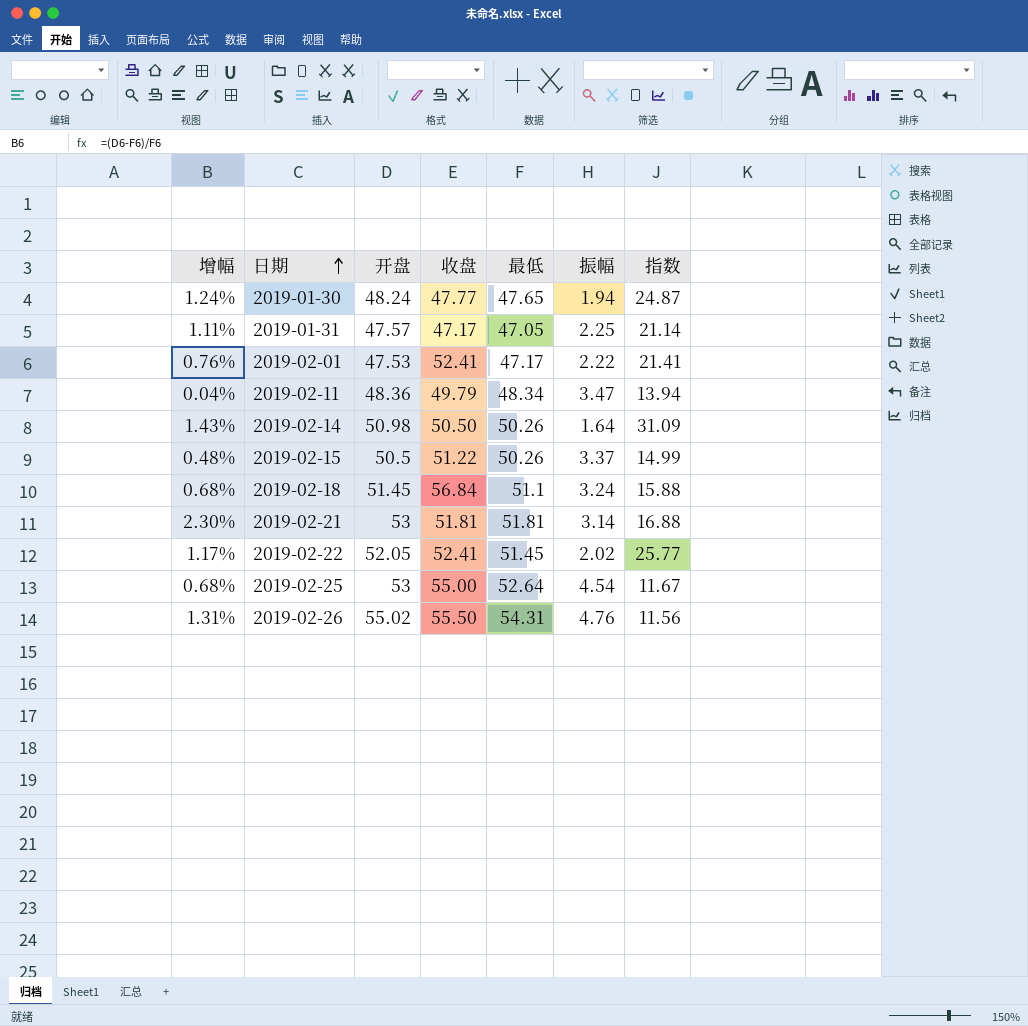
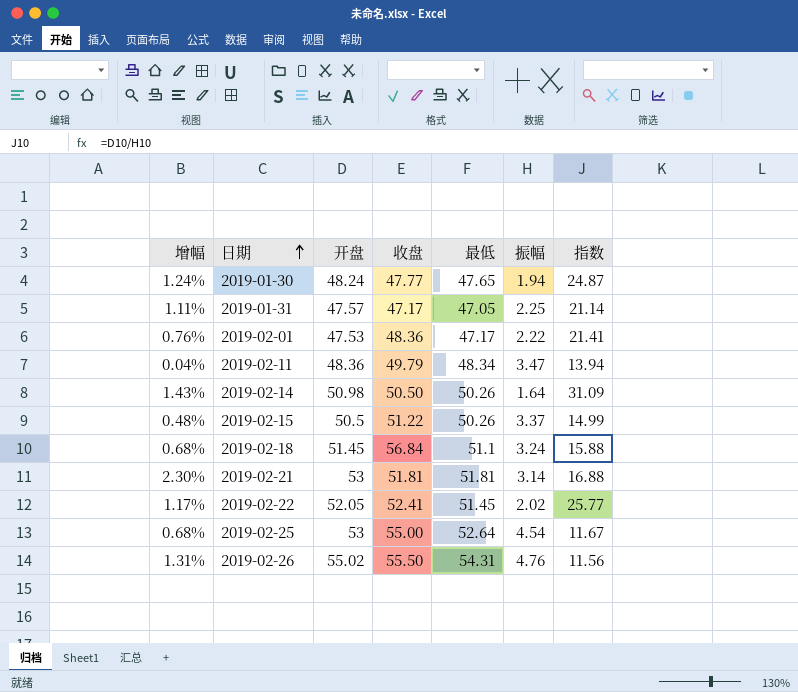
2019-02-01 | 收盘: 52.41 -> 48.36

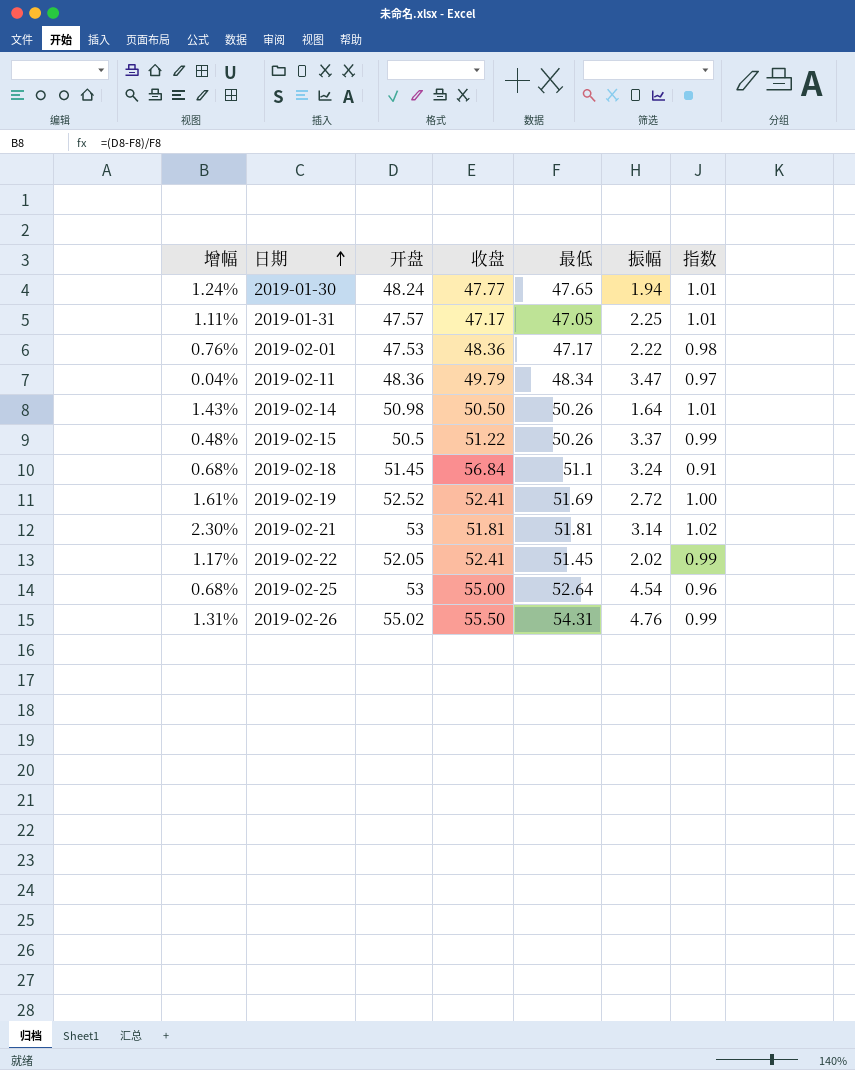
column 指数 | formula: [开盘] / [振幅] -> [开盘] / [收盘]
row 2019-02-19: none -> 1.61% | 52.52 | 52.41 | 51.69 | 2.72 | 1.00

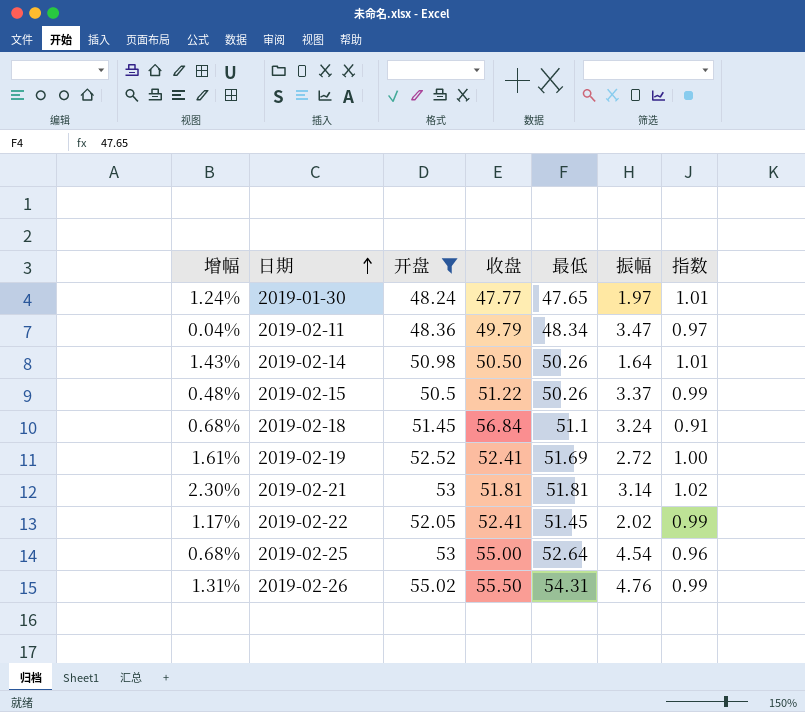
filter: none -> 开盘 >= 48.24
2019-01-30 | 振幅: 1.94 -> 1.97

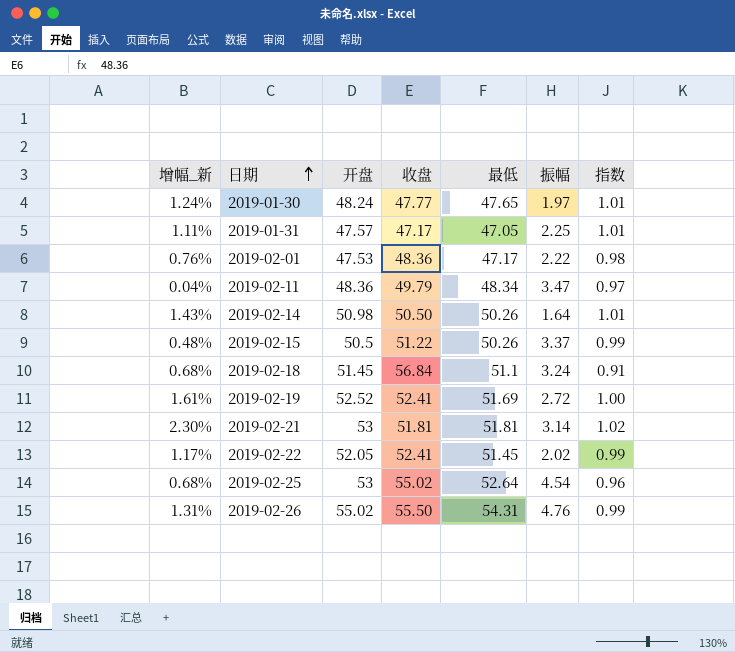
filter: 开盘 >= 48.24 -> none
column name: 增幅 -> 增幅_新
2019-02-25 | 收盘: 55.00 -> 55.02

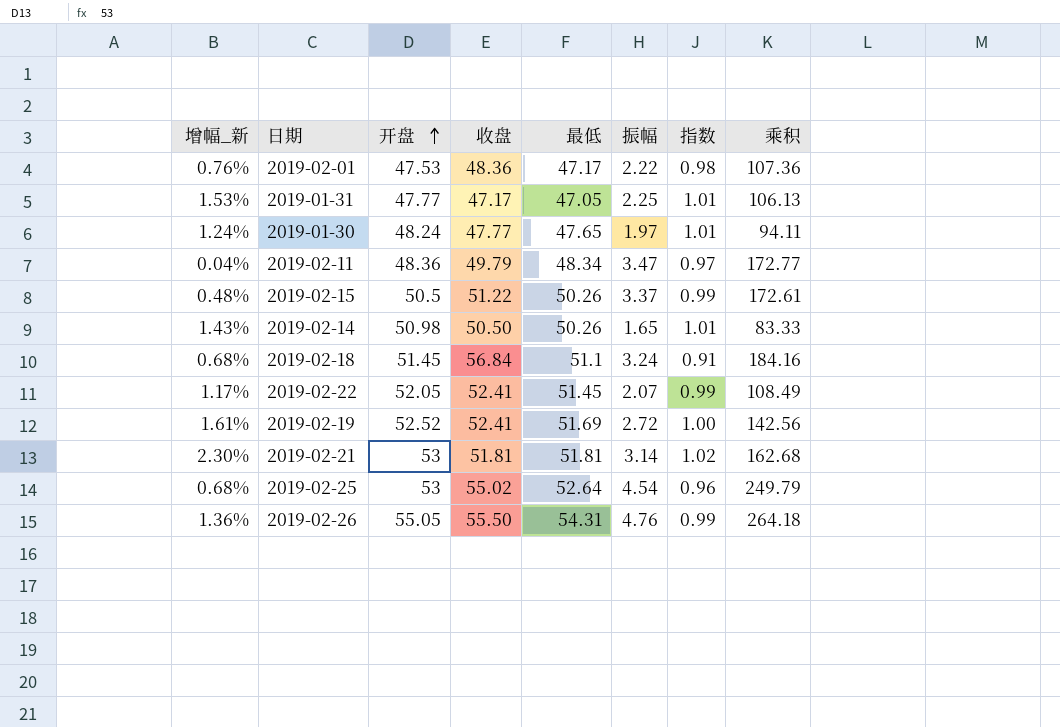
row order: 日期 ascending -> 开盘 ascending
column 乘积 | formula: none -> [收盘] * [振幅]
2019-01-31 | 增幅_新: 1.11% -> 1.53%
2019-01-31 | 开盘: 47.57 -> 47.77
2019-02-14 | 振幅: 1.64 -> 1.65
2019-02-22 | 振幅: 2.02 -> 2.07
2019-02-26 | 增幅_新: 1.31% -> 1.36%
2019-02-26 | 开盘: 55.02 -> 55.05

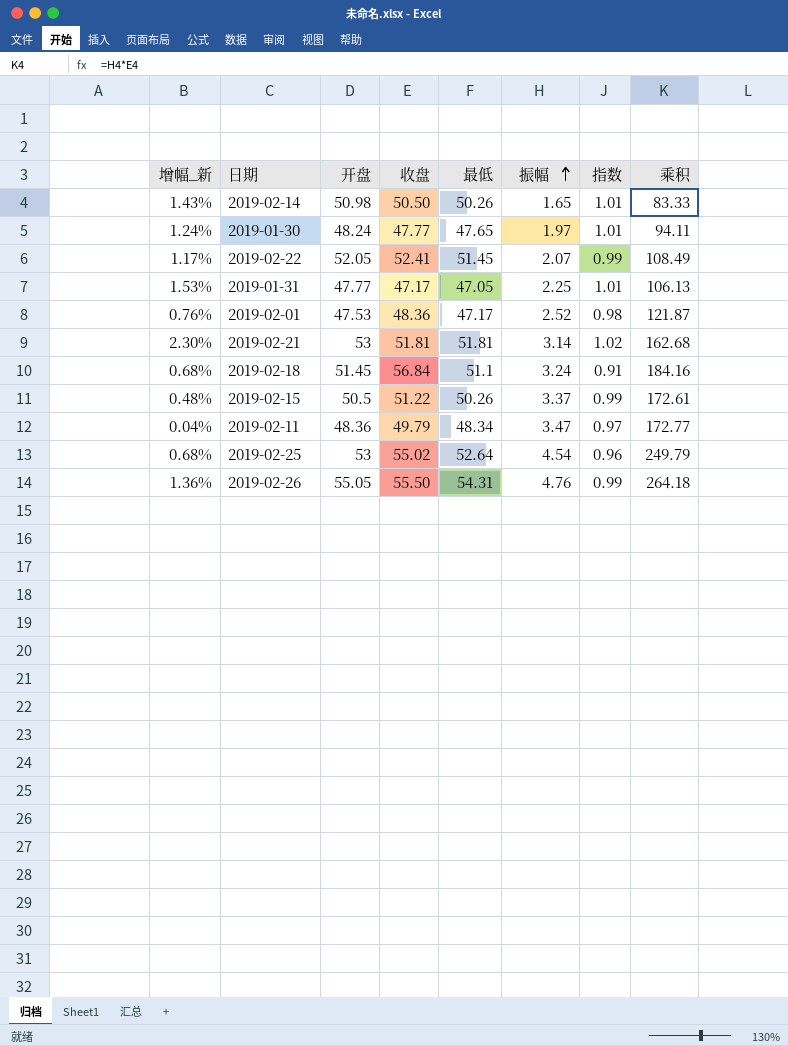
row order: 开盘 ascending -> 振幅 ascending
row 2019-02-19: 1.61% | 52.52 | 52.41 | 51.69 | 2.72 | 1.00 | 142.56 -> none
2019-02-01 | 振幅: 2.22 -> 2.52
2019-02-01 | 乘积: 107.36 -> 121.87

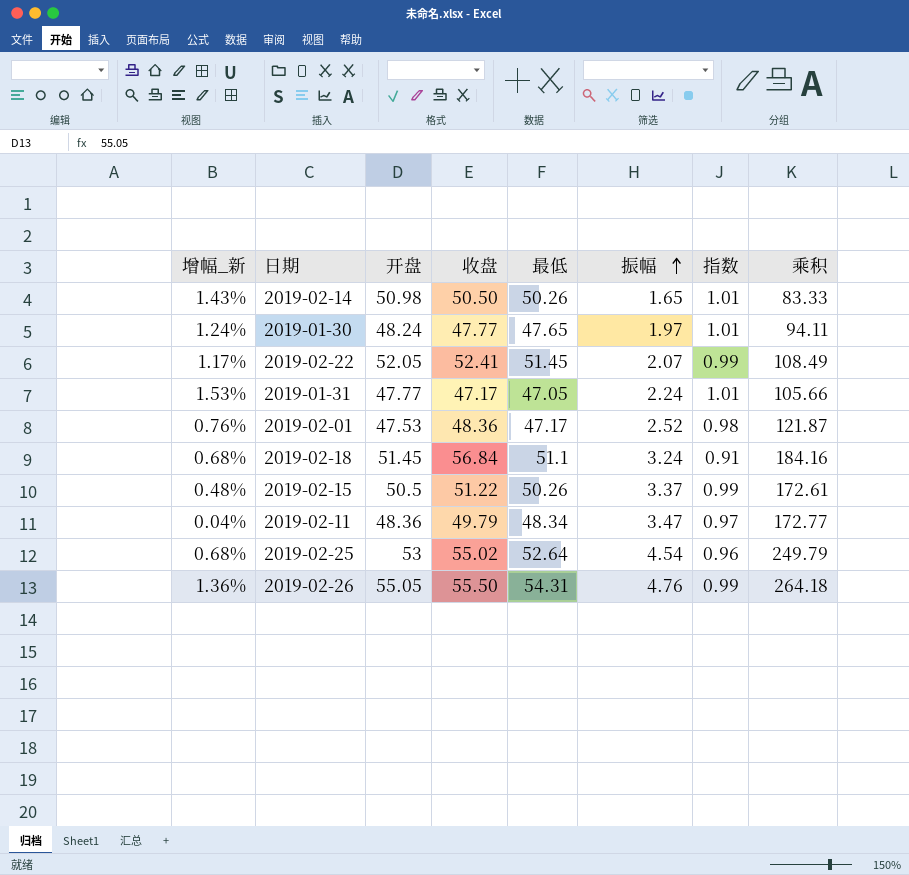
row 2019-02-21: 2.30% | 53 | 51.81 | 51.81 | 3.14 | 1.02 | 162.68 -> none
2019-01-31 | 振幅: 2.25 -> 2.24
2019-01-31 | 乘积: 106.13 -> 105.66

